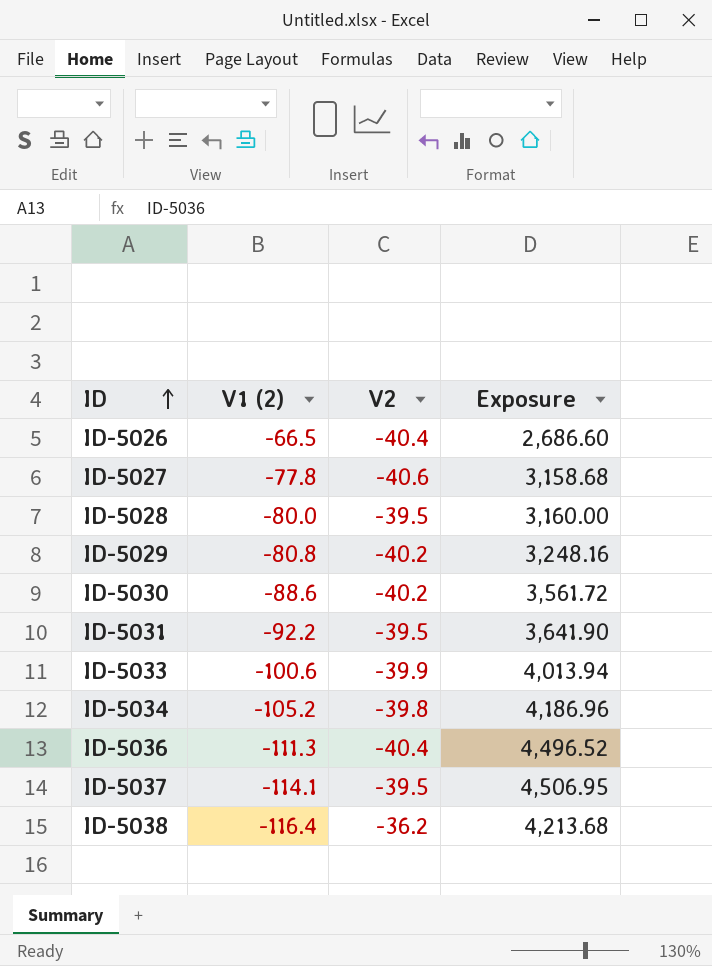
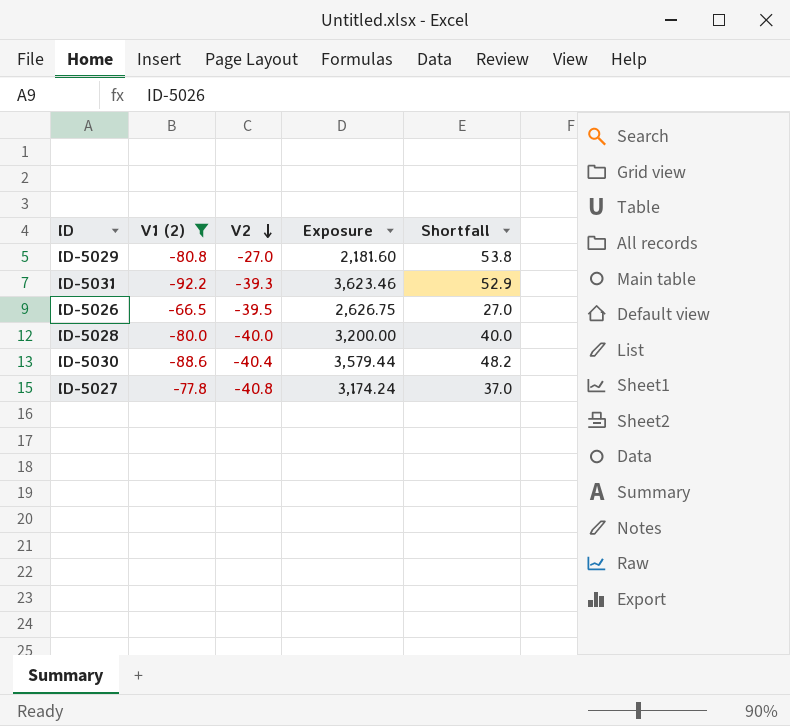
filter: none -> V1 (2) >= -92.2
row order: ID ascending -> V2 descending
column Shortfall | formula: none -> [V2] - [V1 (2)]
ID-5029 | V2: -40.2 -> -27.0
ID-5029 | Exposure: 3,248.16 -> 2,181.60
ID-5031 | V2: -39.5 -> -39.3
ID-5031 | Exposure: 3,641.90 -> 3,623.46
ID-5026 | V2: -40.4 -> -39.5
ID-5026 | Exposure: 2,686.60 -> 2,626.75
ID-5028 | V2: -39.5 -> -40.0
ID-5028 | Exposure: 3,160.00 -> 3,200.00
ID-5030 | V2: -40.2 -> -40.4
ID-5030 | Exposure: 3,561.72 -> 3,579.44
ID-5027 | V2: -40.6 -> -40.8
ID-5027 | Exposure: 3,158.68 -> 3,174.24

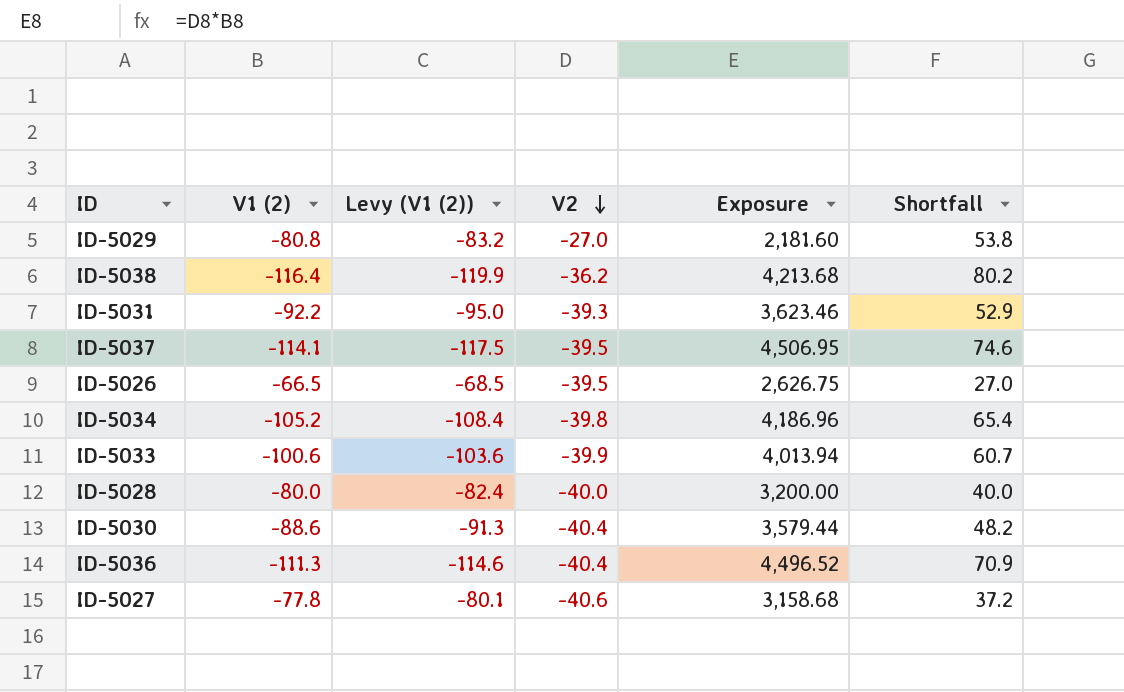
filter: V1 (2) >= -92.2 -> none
column Levy (V1 (2)) | formula: none -> [V1 (2)] * 1.03
ID-5027 | V2: -40.8 -> -40.6
ID-5027 | Exposure: 3,174.24 -> 3,158.68
ID-5027 | Shortfall: 37.0 -> 37.2

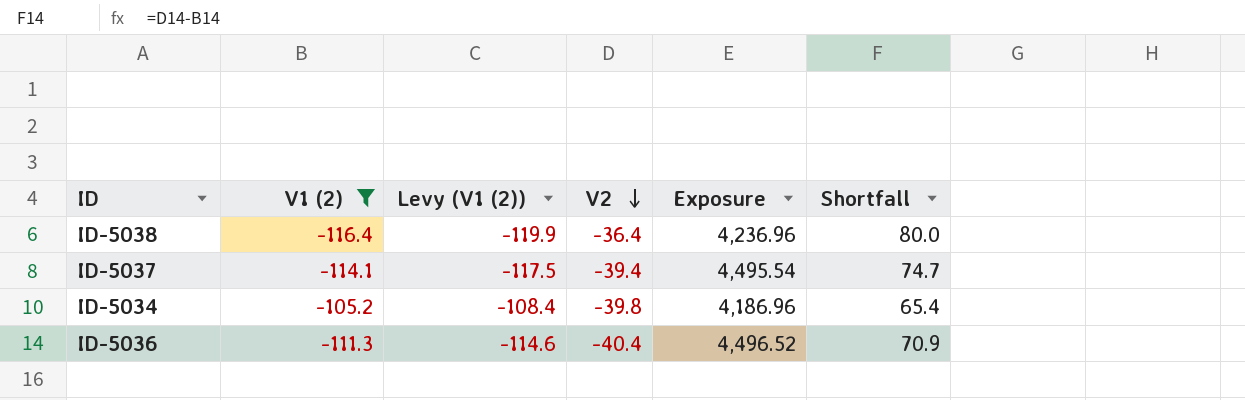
filter: none -> V1 (2) <= -105.2
ID-5038 | V2: -36.2 -> -36.4
ID-5038 | Exposure: 4,213.68 -> 4,236.96
ID-5038 | Shortfall: 80.2 -> 80.0
ID-5037 | V2: -39.5 -> -39.4
ID-5037 | Exposure: 4,506.95 -> 4,495.54
ID-5037 | Shortfall: 74.6 -> 74.7

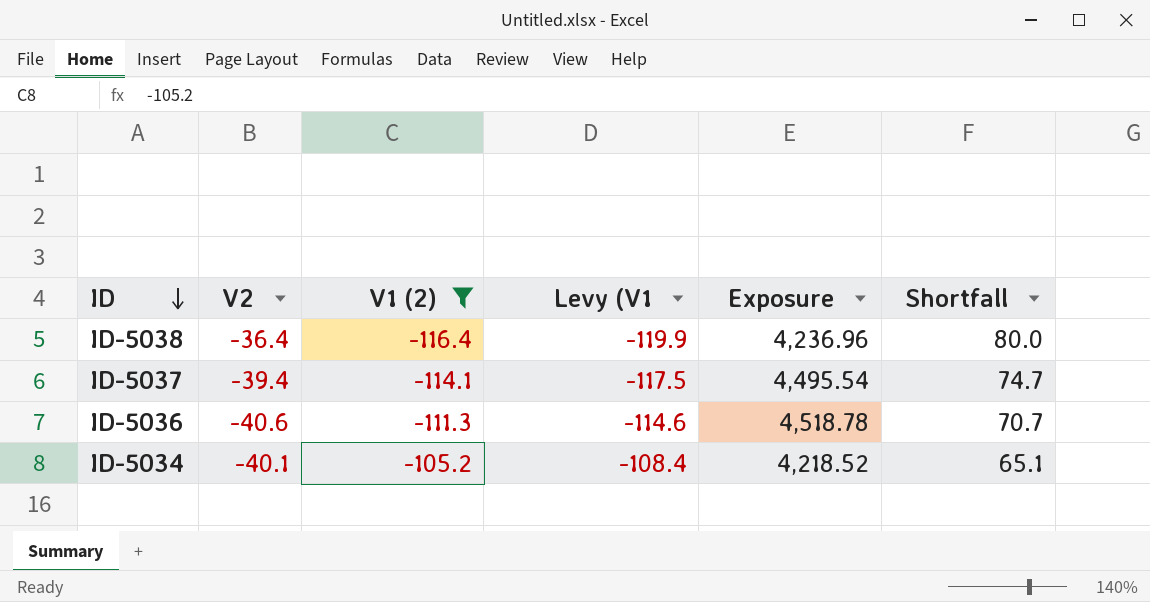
row order: V2 descending -> ID descending
column V2 | position: 4 -> 2
column name: Levy (V1 (2)) -> Levy (V1
ID-5036 | V2: -40.4 -> -40.6
ID-5036 | Exposure: 4,496.52 -> 4,518.78
ID-5036 | Shortfall: 70.9 -> 70.7
ID-5034 | V2: -39.8 -> -40.1
ID-5034 | Exposure: 4,186.96 -> 4,218.52
ID-5034 | Shortfall: 65.4 -> 65.1

